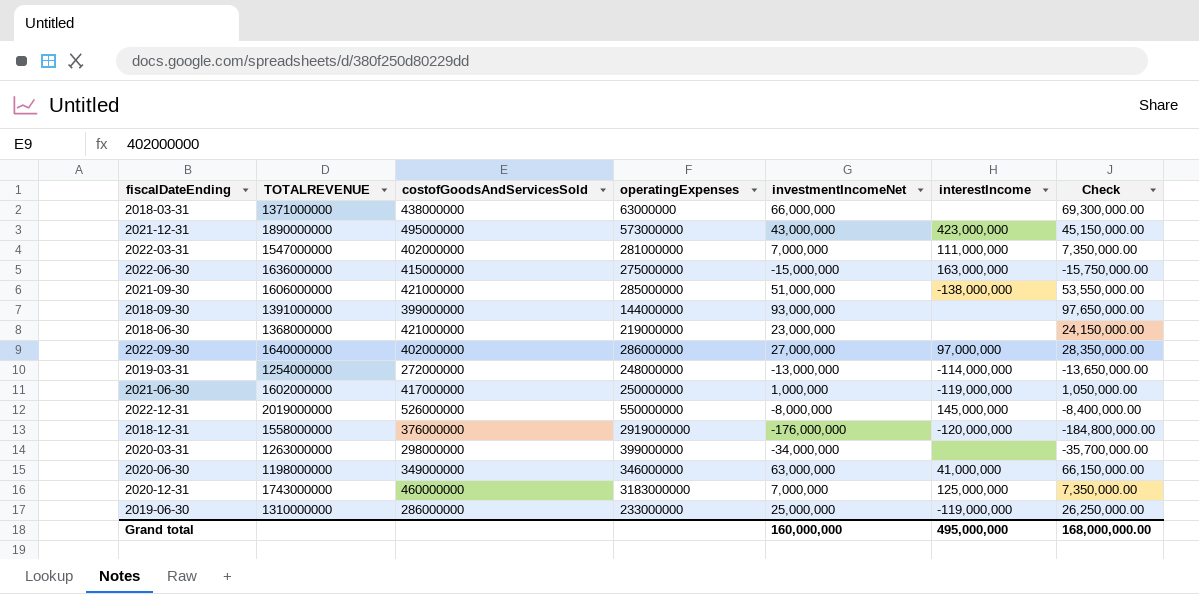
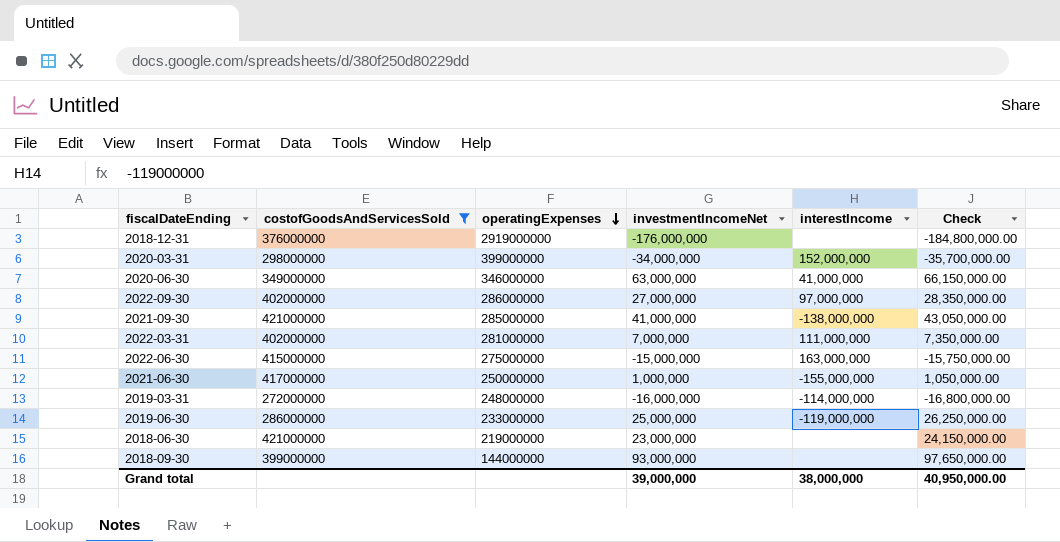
filter: none -> costofGoodsAndServicesSold <= 421000000
row order: none -> operatingExpenses descending
column TOTALREVENUE | position: 2 -> none
2018-12-31 | interestIncome: -120,000,000 -> none
2020-03-31 | interestIncome: none -> 152,000,000
2021-09-30 | investmentIncomeNet: 51,000,000 -> 41,000,000
2021-09-30 | Check: 53,550,000.00 -> 43,050,000.00
2021-06-30 | interestIncome: -119,000,000 -> -155,000,000
2019-03-31 | investmentIncomeNet: -13,000,000 -> -16,000,000
2019-03-31 | Check: -13,650,000.00 -> -16,800,000.00
Grand total | investmentIncomeNet: 160,000,000 -> 39,000,000
Grand total | interestIncome: 495,000,000 -> 38,000,000
Grand total | Check: 168,000,000.00 -> 40,950,000.00

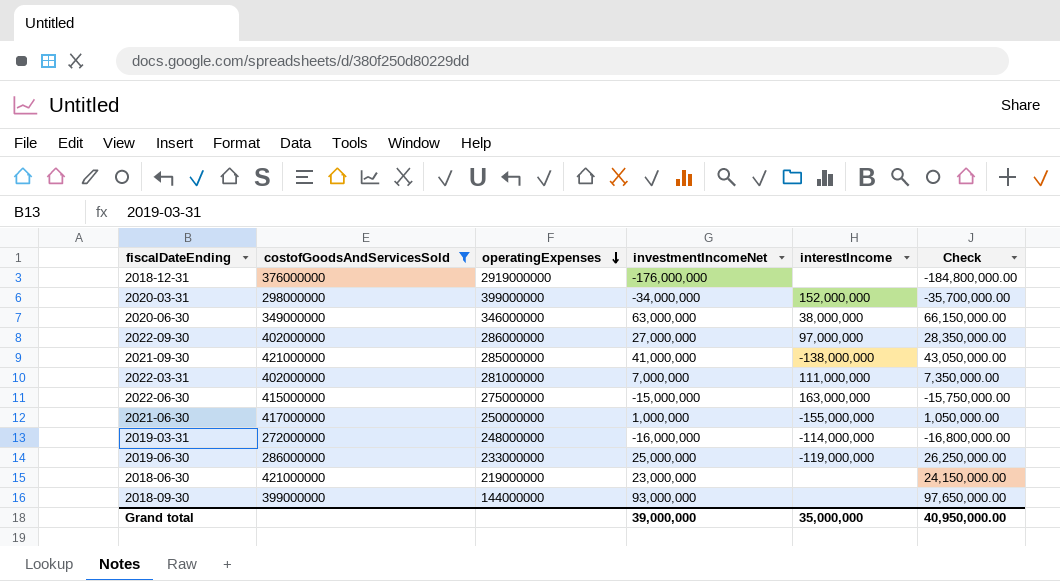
2020-06-30 | interestIncome: 41,000,000 -> 38,000,000
Grand total | interestIncome: 38,000,000 -> 35,000,000

